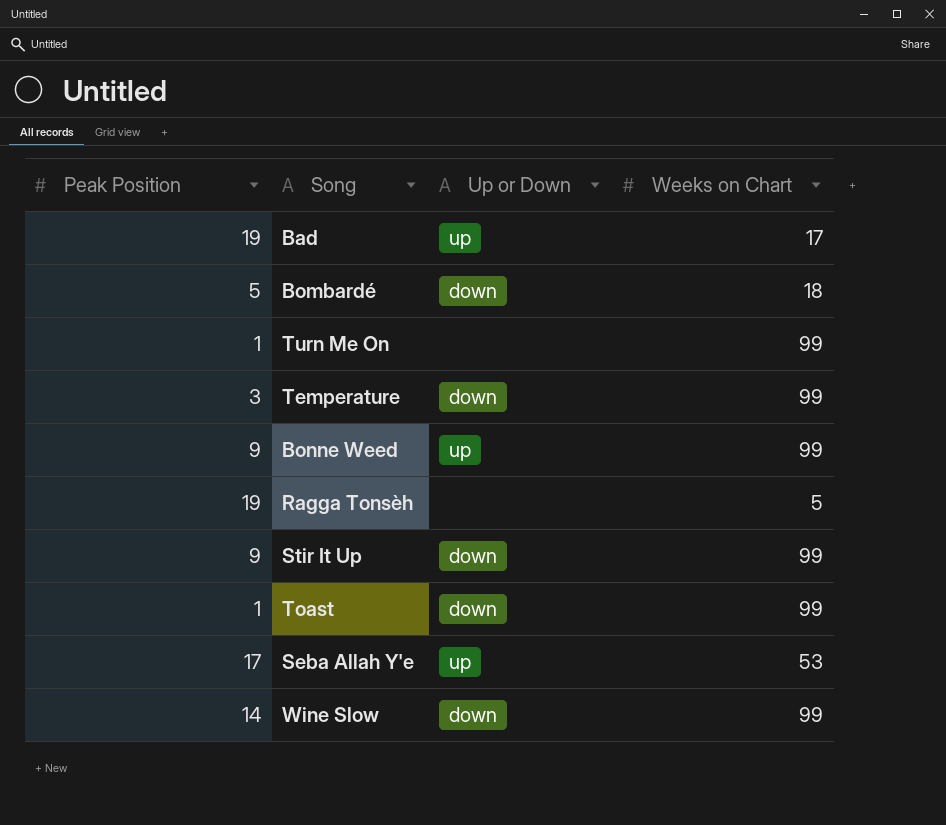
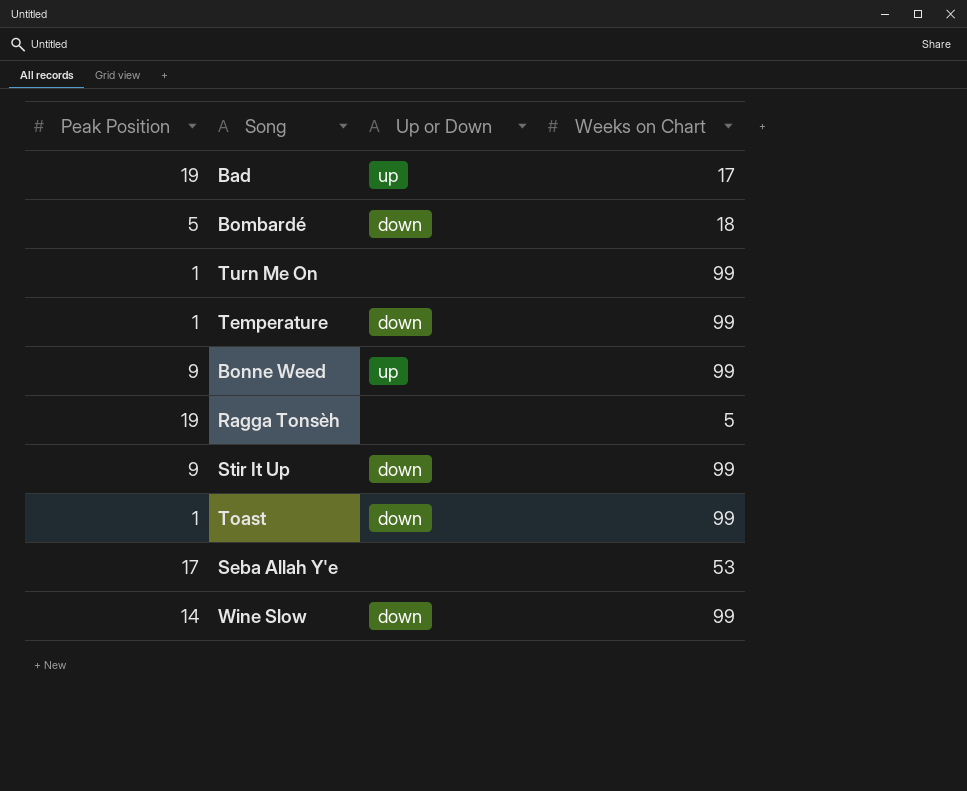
Temperature | Peak Position: 3 -> 1
Seba Allah Y'e | Up or Down: up -> none

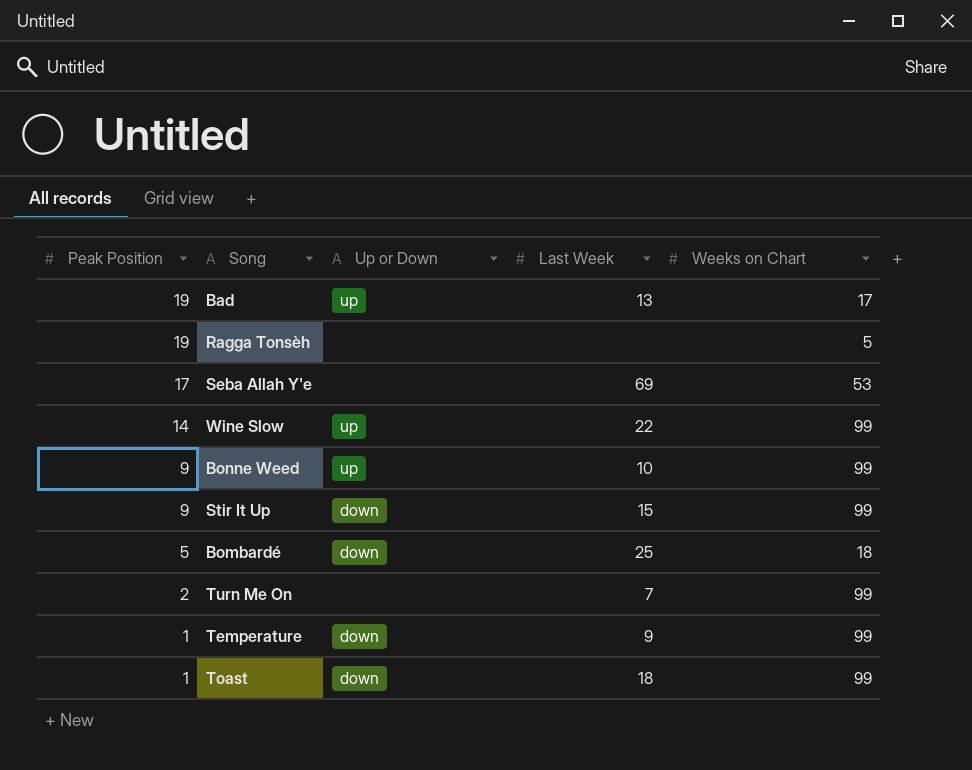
row order: none -> Peak Position descending
column Last Week | position: none -> 4
Wine Slow | Up or Down: down -> up
Turn Me On | Peak Position: 1 -> 2

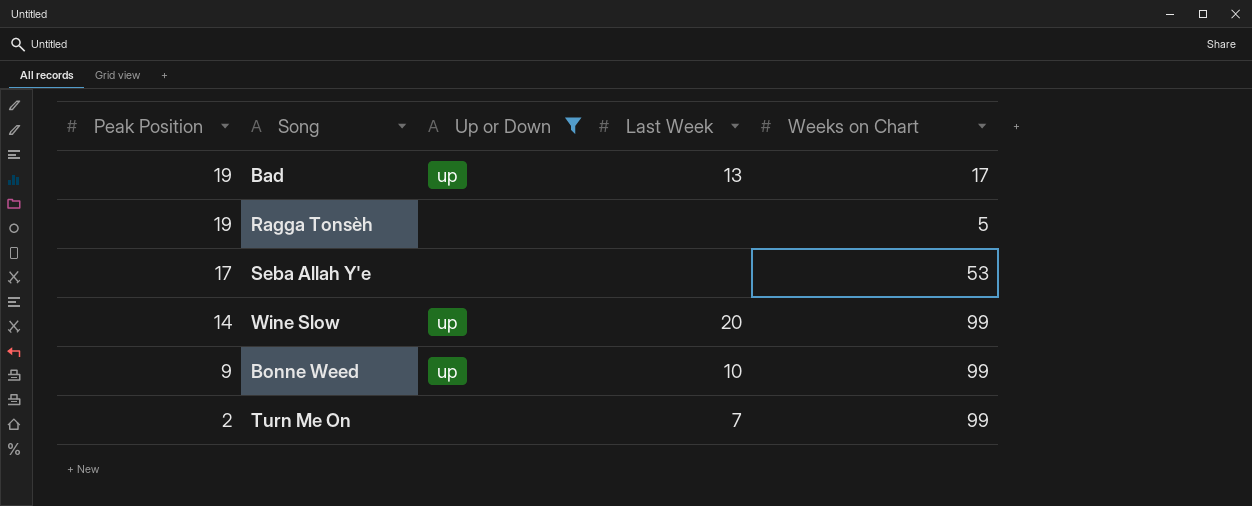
filter: none -> Up or Down != down
Seba Allah Y'e | Last Week: 69 -> none
Wine Slow | Last Week: 22 -> 20

